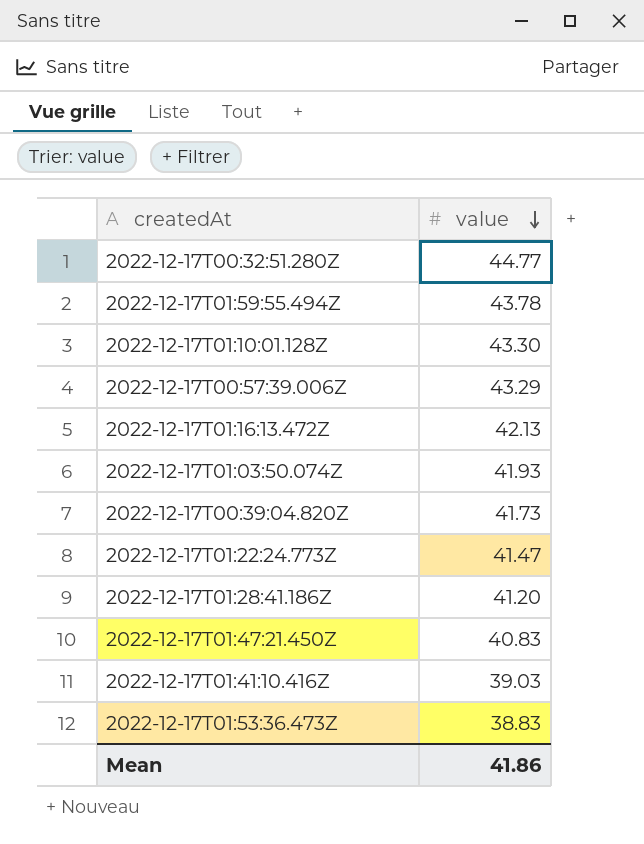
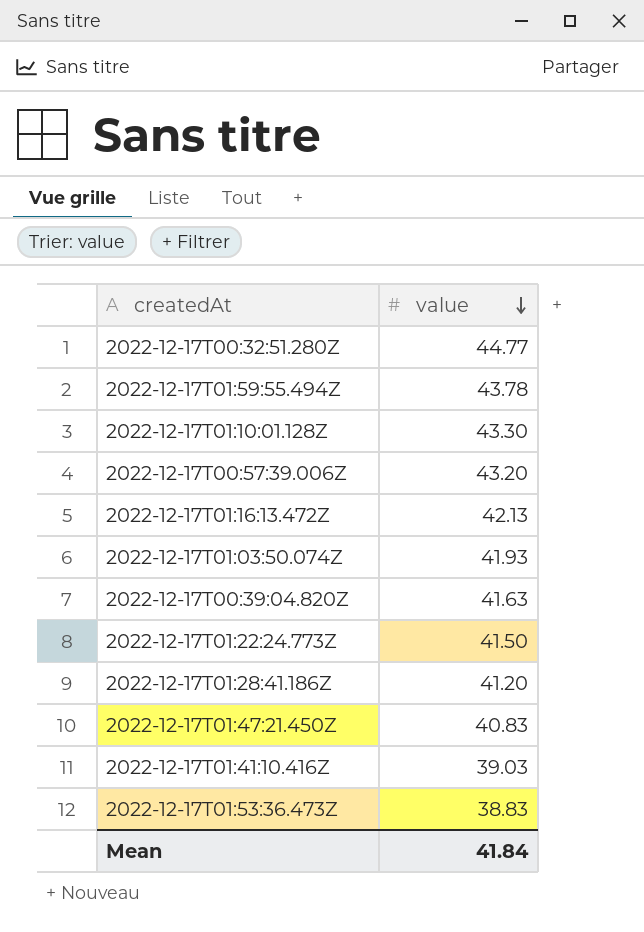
2022-12-17T00:57:39.006Z | value: 43.29 -> 43.20
2022-12-17T00:39:04.820Z | value: 41.73 -> 41.63
2022-12-17T01:22:24.773Z | value: 41.47 -> 41.50
Mean | value: 41.86 -> 41.84

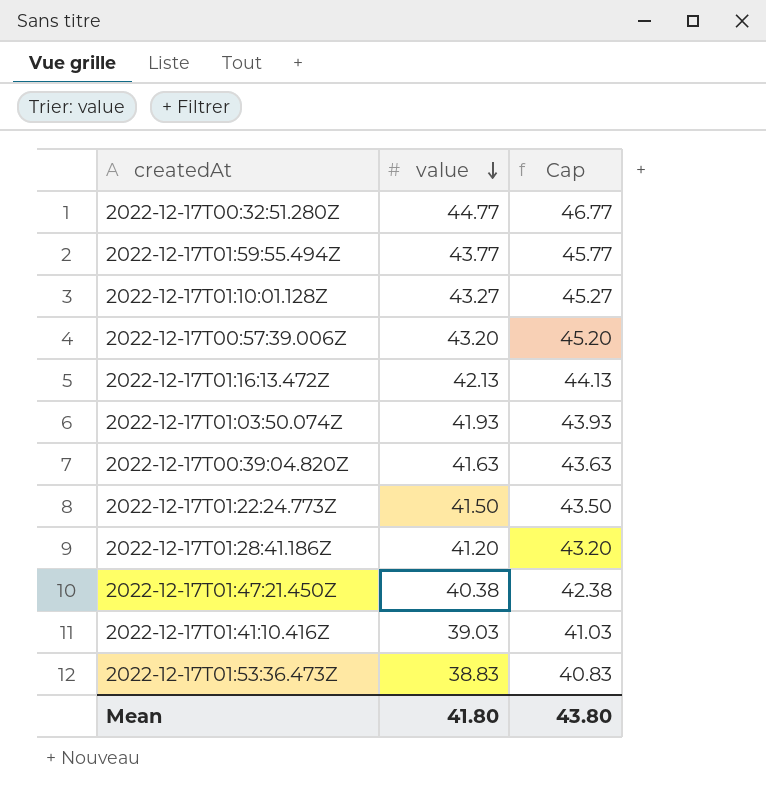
column Cap | formula: none -> [value] + 2
2022-12-17T01:59:55.494Z | value: 43.78 -> 43.77
2022-12-17T01:10:01.128Z | value: 43.30 -> 43.27
2022-12-17T01:47:21.450Z | value: 40.83 -> 40.38
Mean | value: 41.84 -> 41.80

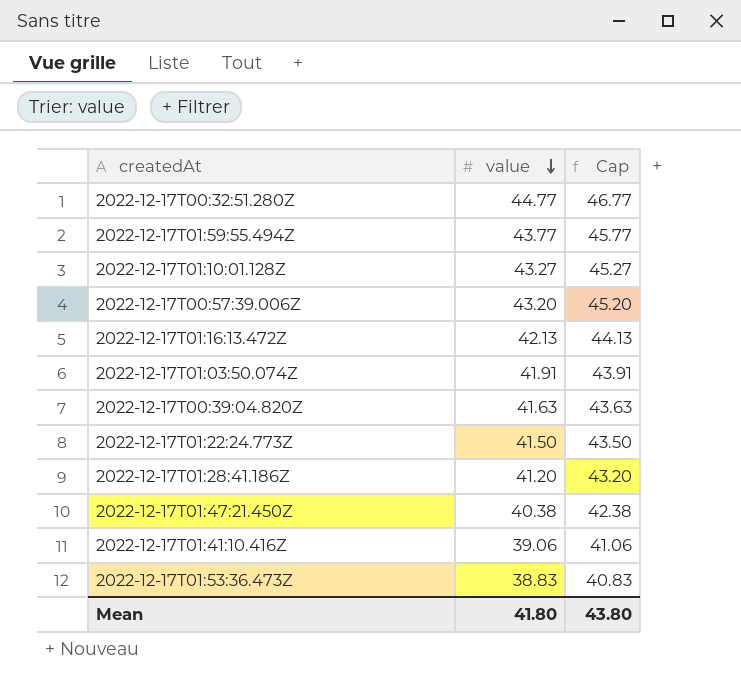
2022-12-17T01:03:50.074Z | value: 41.93 -> 41.91
2022-12-17T01:03:50.074Z | Cap: 43.93 -> 43.91
2022-12-17T01:41:10.416Z | value: 39.03 -> 39.06
2022-12-17T01:41:10.416Z | Cap: 41.03 -> 41.06

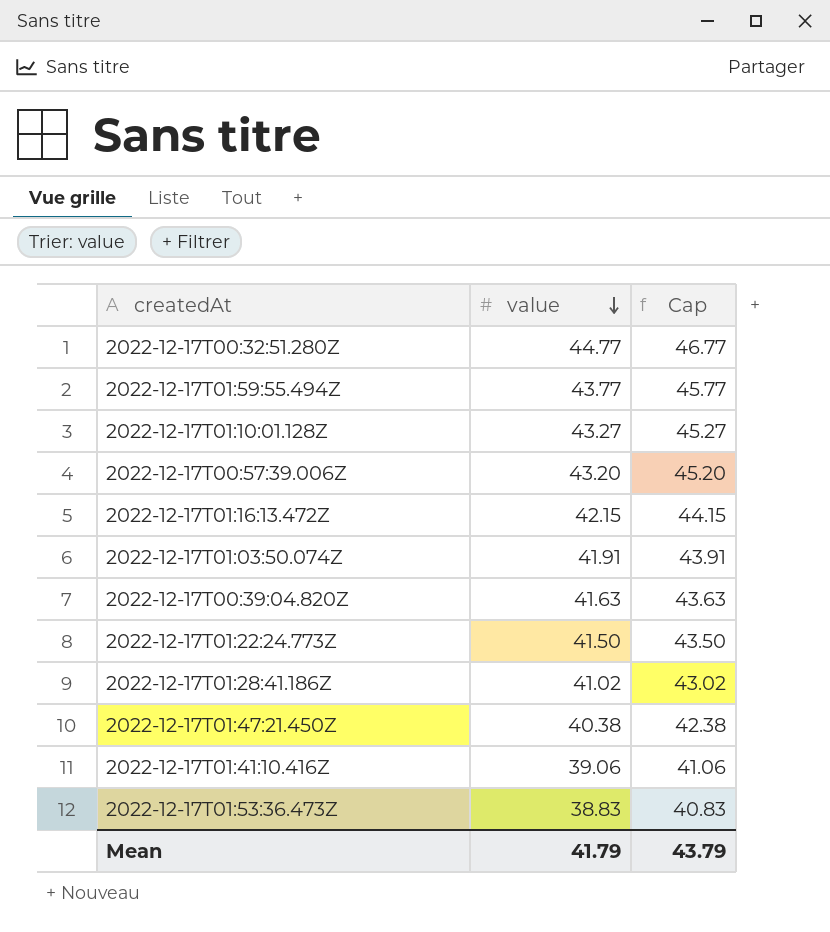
2022-12-17T01:16:13.472Z | value: 42.13 -> 42.15
2022-12-17T01:16:13.472Z | Cap: 44.13 -> 44.15
2022-12-17T01:28:41.186Z | value: 41.20 -> 41.02
2022-12-17T01:28:41.186Z | Cap: 43.20 -> 43.02
Mean | value: 41.80 -> 41.79
Mean | Cap: 43.80 -> 43.79

